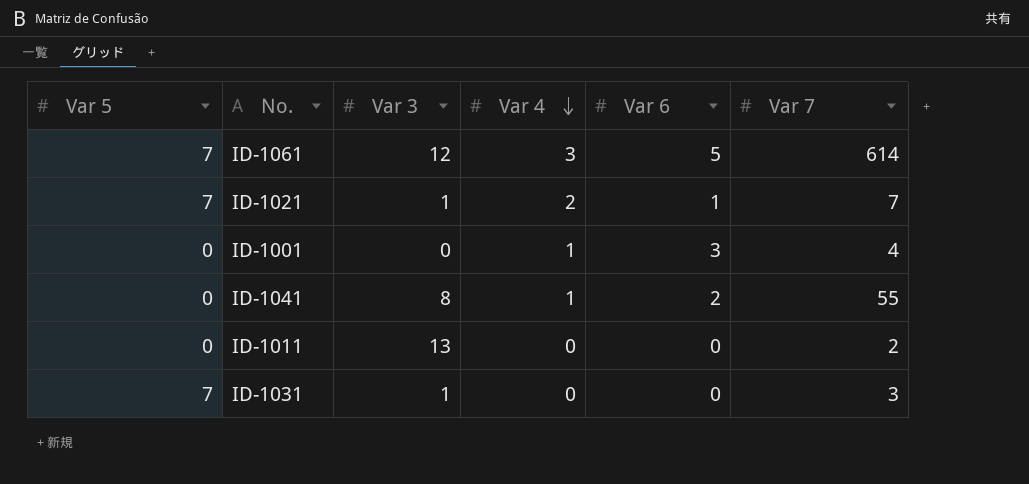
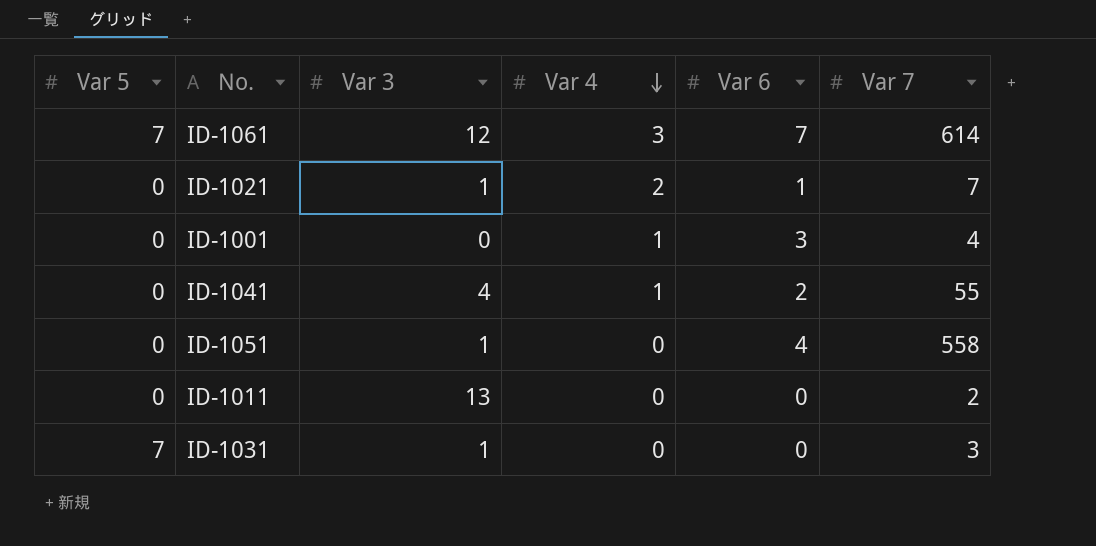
ID-1061 | Var 6: 5 -> 7
ID-1021 | Var 5: 7 -> 0
ID-1041 | Var 3: 8 -> 4
row ID-1051: none -> 0 | 1 | 0 | 4 | 558

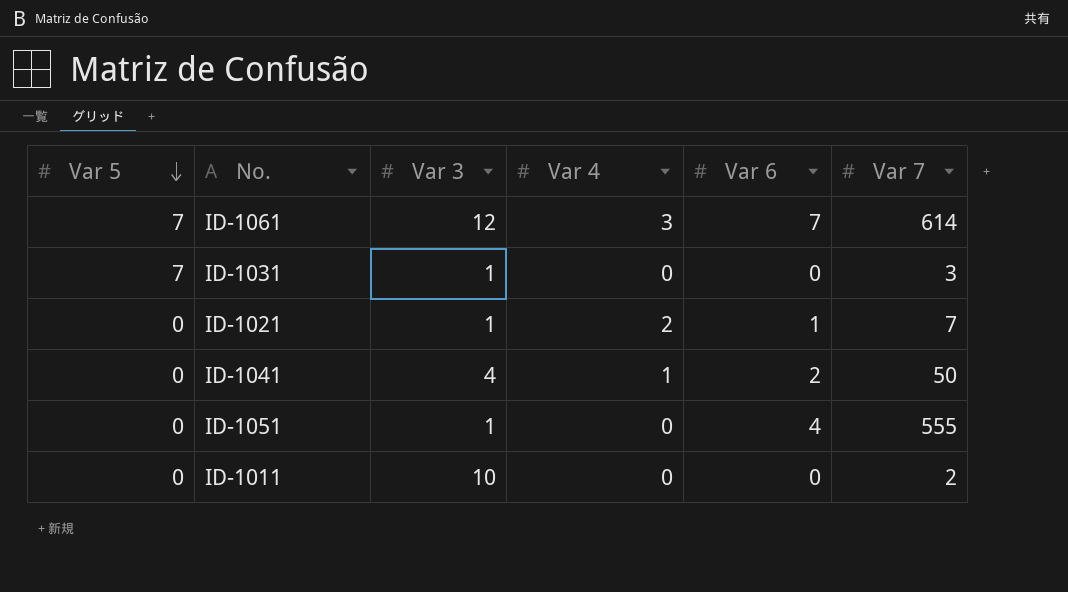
row order: Var 4 descending -> Var 5 descending
row ID-1001: 0 | 0 | 1 | 3 | 4 -> none
ID-1041 | Var 7: 55 -> 50
ID-1051 | Var 7: 558 -> 555
ID-1011 | Var 3: 13 -> 10

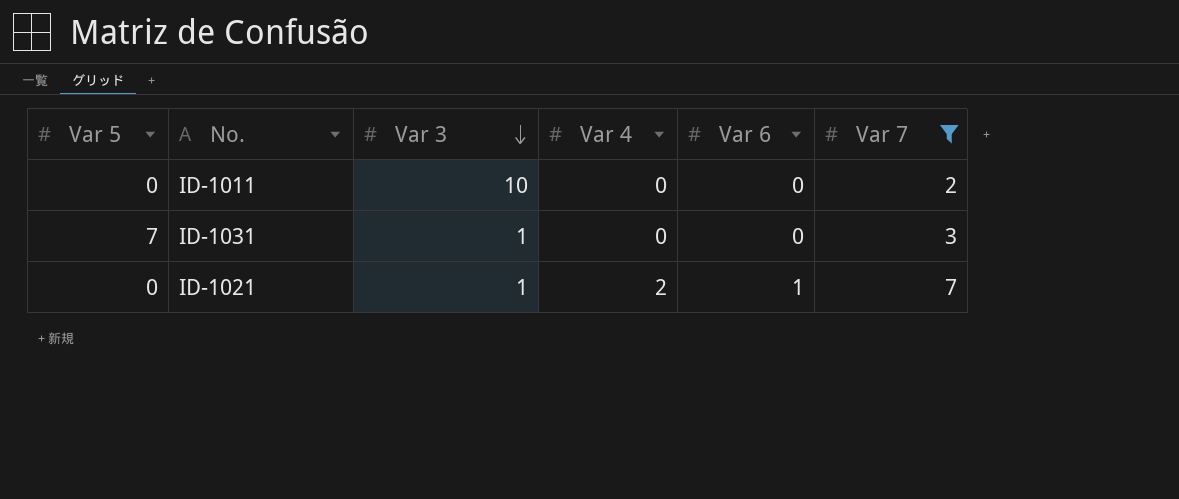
filter: none -> Var 7 <= 7
row order: Var 5 descending -> Var 3 descending

